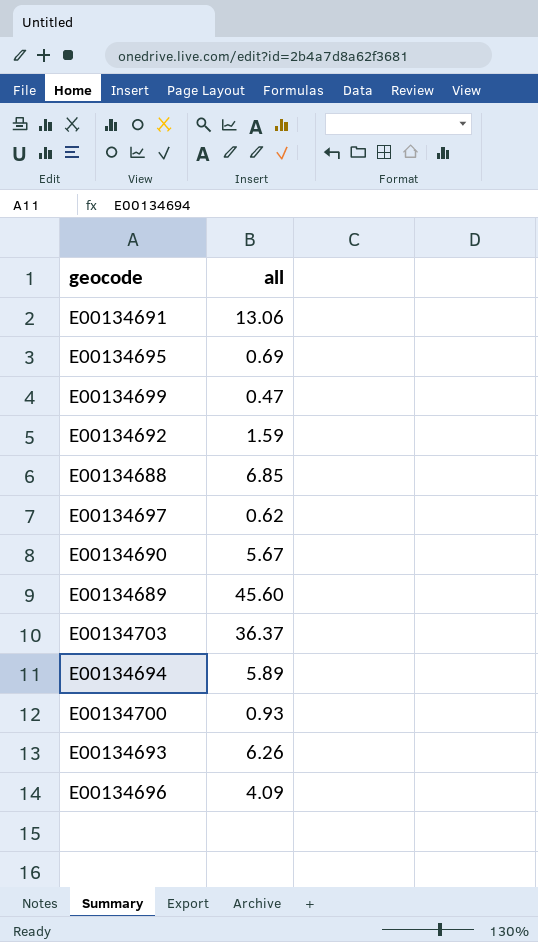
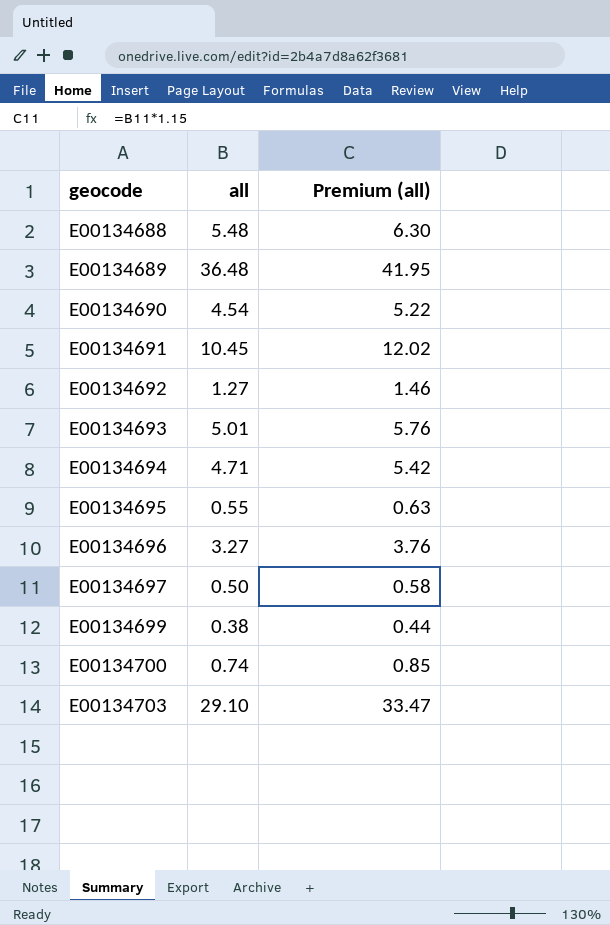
row order: none -> geocode ascending
column Premium (all) | formula: none -> [all] * 1.15
E00134688 | all: 6.85 -> 5.48
E00134689 | all: 45.60 -> 36.48
E00134690 | all: 5.67 -> 4.54
E00134691 | all: 13.06 -> 10.45
E00134692 | all: 1.59 -> 1.27
E00134693 | all: 6.26 -> 5.01
E00134694 | all: 5.89 -> 4.71
E00134695 | all: 0.69 -> 0.55
E00134696 | all: 4.09 -> 3.27
E00134697 | all: 0.62 -> 0.50
E00134699 | all: 0.47 -> 0.38
E00134700 | all: 0.93 -> 0.74
E00134703 | all: 36.37 -> 29.10

